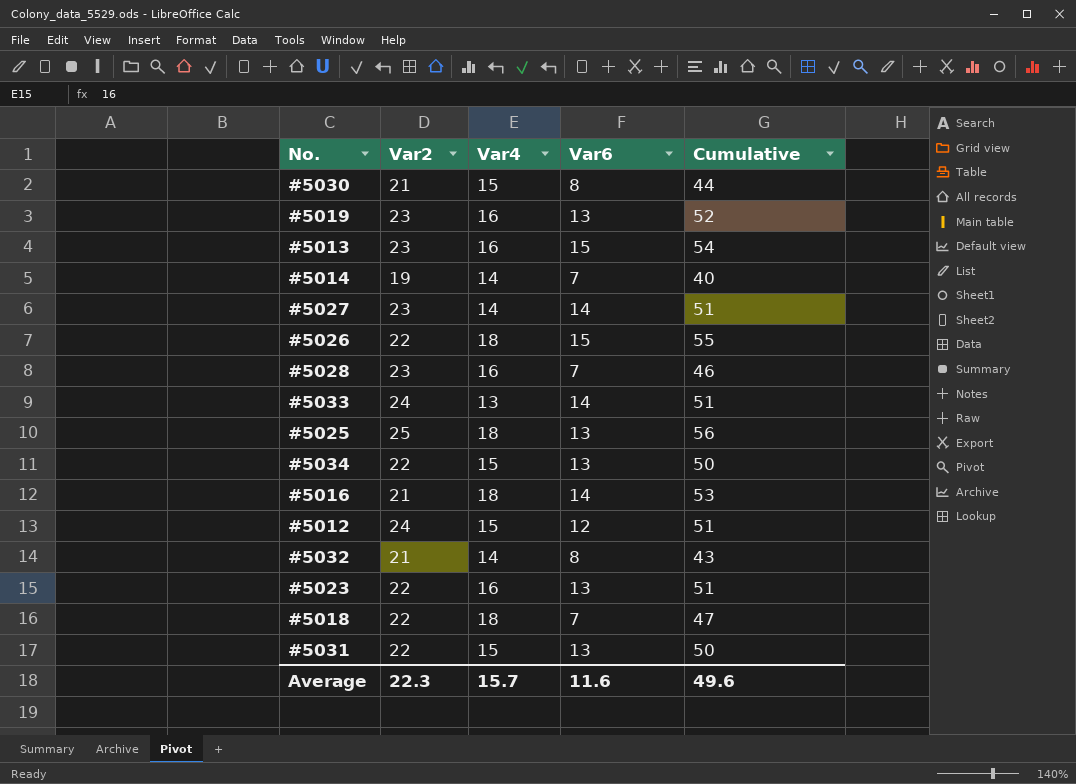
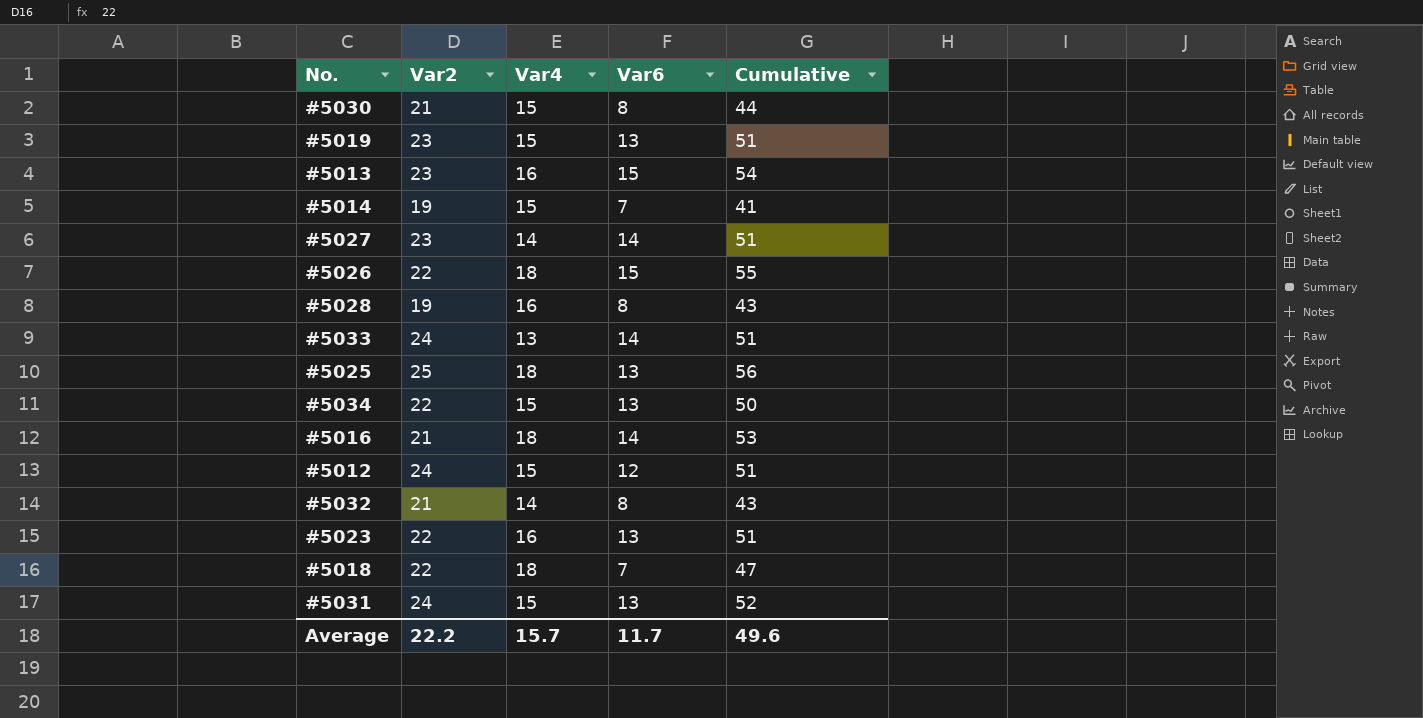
#5019 | Var4: 16 -> 15
#5019 | Cumulative: 52 -> 51
#5014 | Var4: 14 -> 15
#5014 | Cumulative: 40 -> 41
#5028 | Var2: 23 -> 19
#5028 | Var6: 7 -> 8
#5028 | Cumulative: 46 -> 43
#5031 | Var2: 22 -> 24
#5031 | Cumulative: 50 -> 52
Average | Var2: 22.3 -> 22.2
Average | Var6: 11.6 -> 11.7

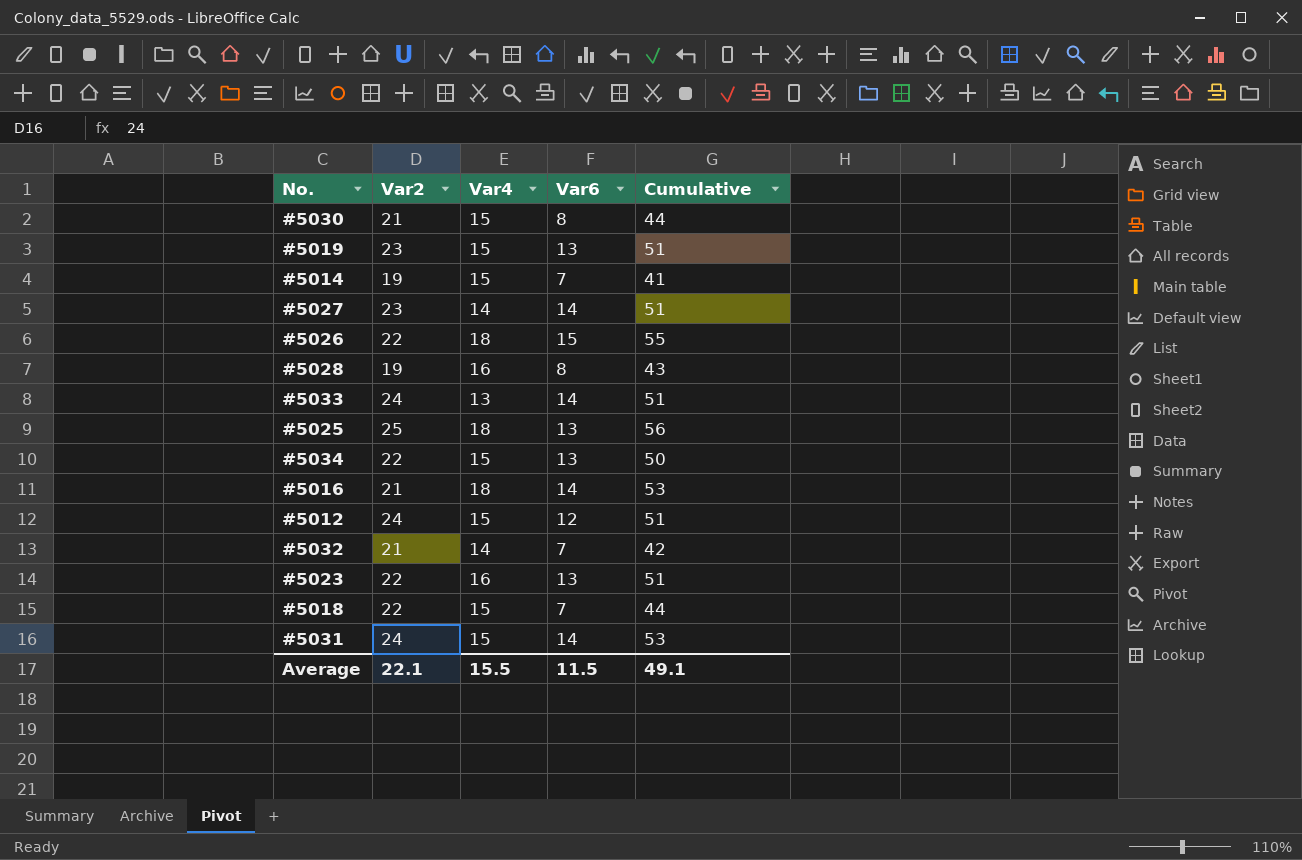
row #5013: 23 | 16 | 15 | 54 -> none
#5032 | Var6: 8 -> 7
#5032 | Cumulative: 43 -> 42
#5018 | Var4: 18 -> 15
#5018 | Cumulative: 47 -> 44
#5031 | Var6: 13 -> 14
#5031 | Cumulative: 52 -> 53
Average | Var2: 22.2 -> 22.1
Average | Var4: 15.7 -> 15.5
Average | Var6: 11.7 -> 11.5
Average | Cumulative: 49.6 -> 49.1

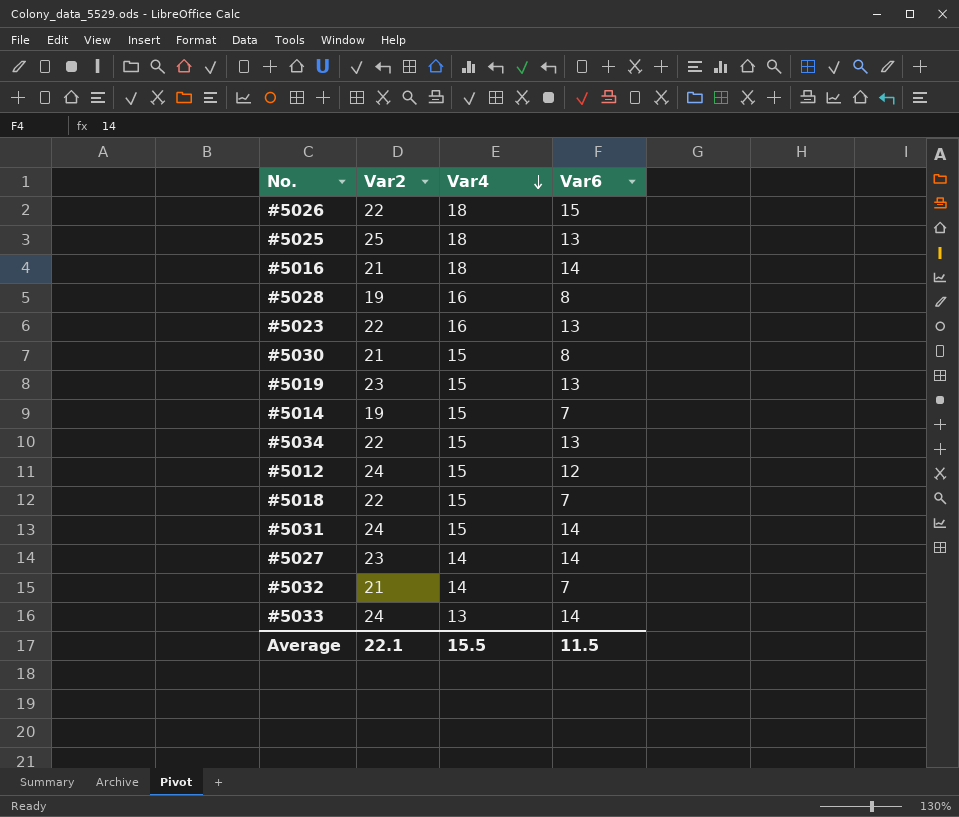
row order: none -> Var4 descending
column Cumulative | formula: [Var2] + [Var4] + [Var6] -> none

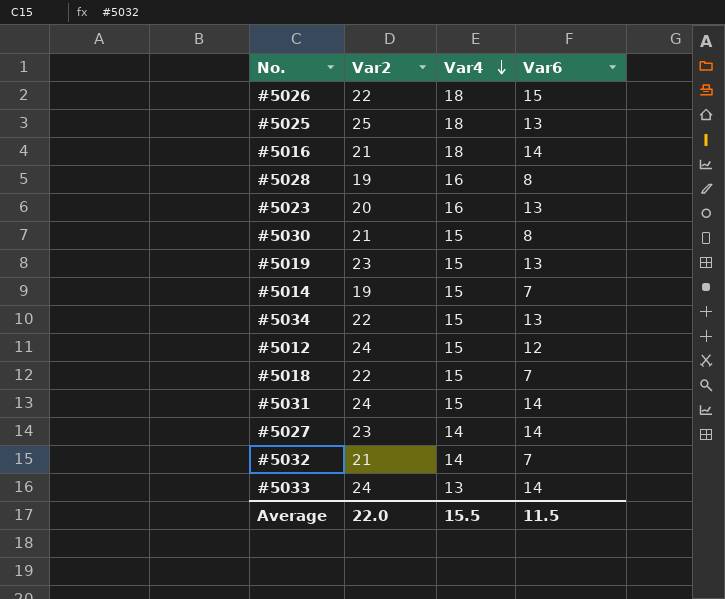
#5023 | Var2: 22 -> 20
Average | Var2: 22.1 -> 22.0

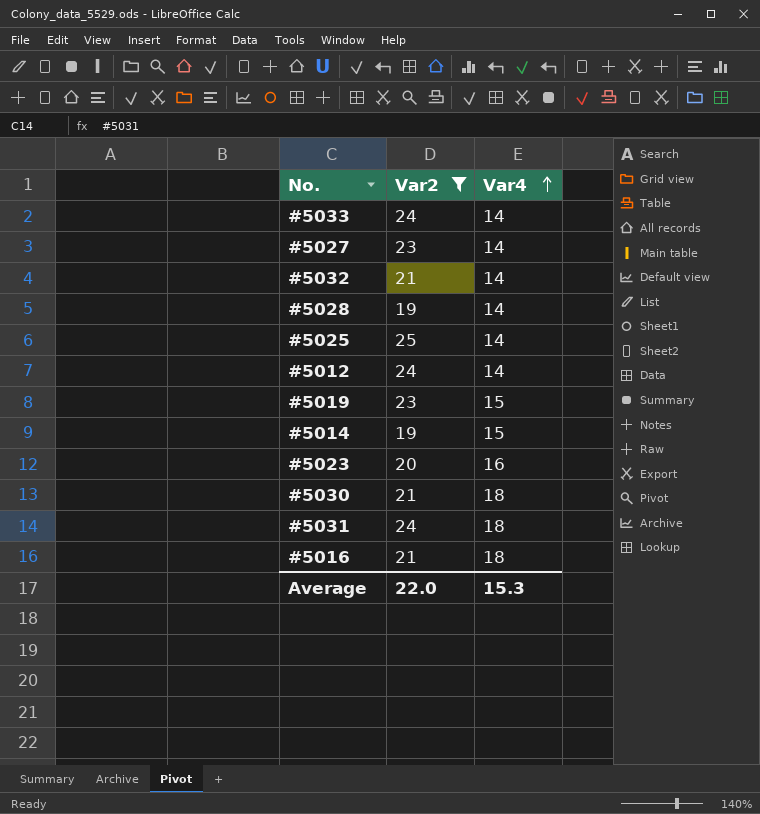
filter: none -> Var2 != 22
row order: Var4 descending -> Var4 ascending
column Var6 | position: 4 -> none
#5033 | Var4: 13 -> 14
#5028 | Var4: 16 -> 14
#5025 | Var4: 18 -> 14
#5012 | Var4: 15 -> 14
#5030 | Var4: 15 -> 18
#5031 | Var4: 15 -> 18
Average | Var4: 15.5 -> 15.3

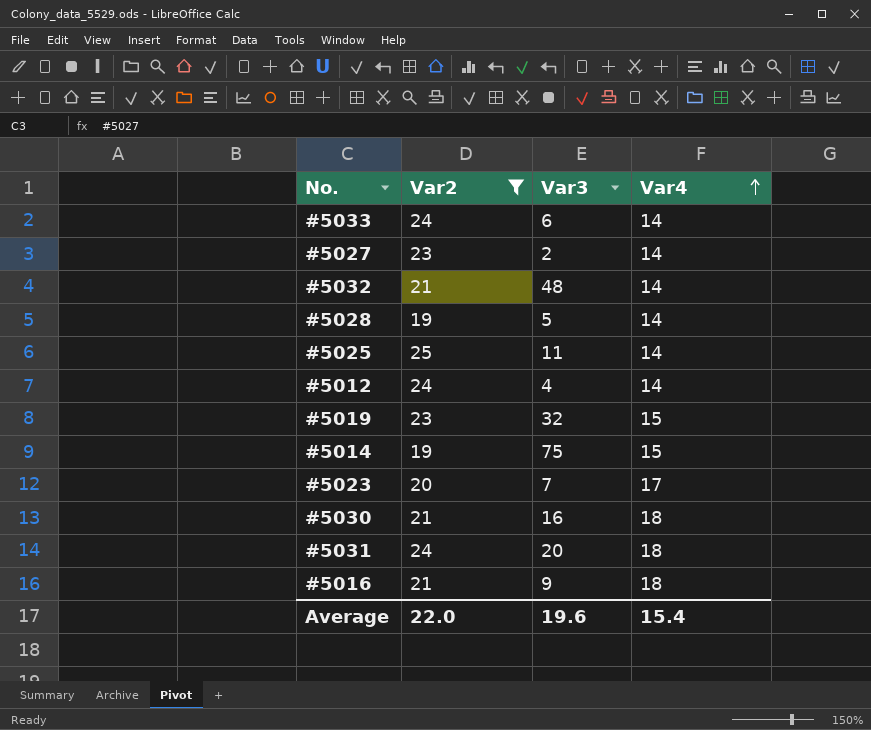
column Var3 | position: none -> 3
#5023 | Var4: 16 -> 17
Average | Var4: 15.3 -> 15.4

